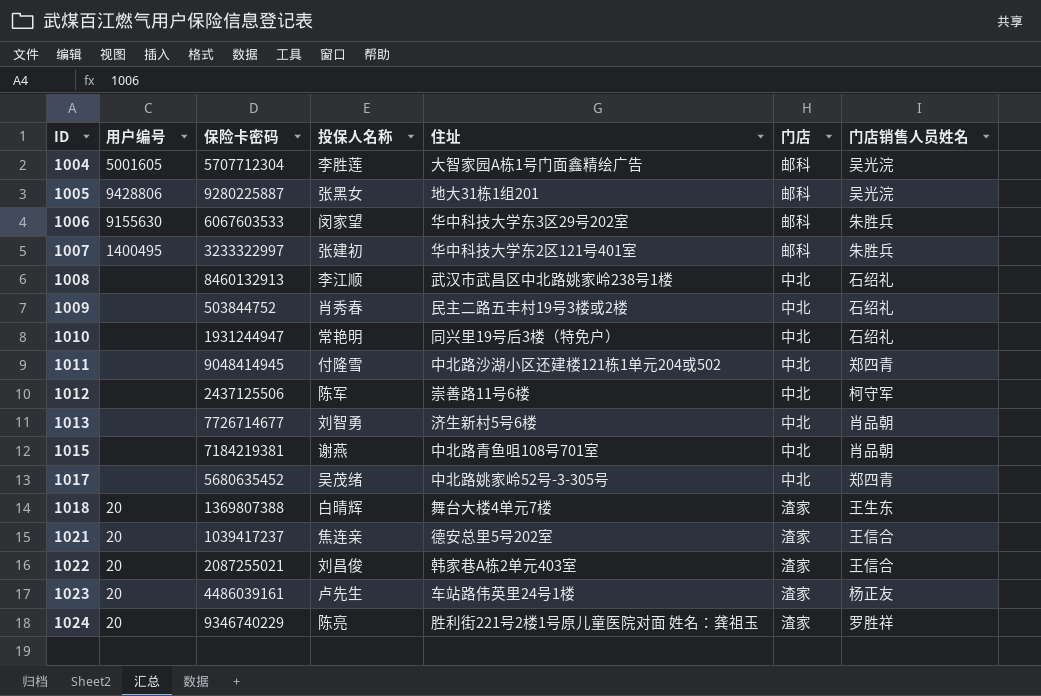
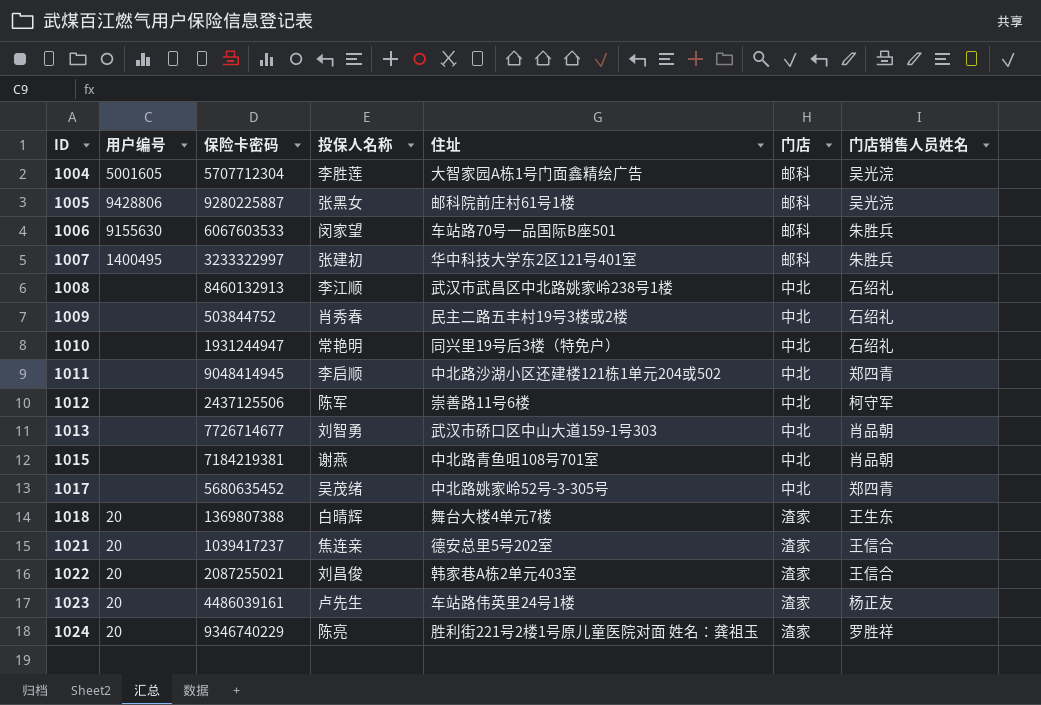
1005 | 住址: 地大31栋1组201 -> 邮科院前庄村61号1楼
1006 | 住址: 华中科技大学东3区29号202室 -> 车站路70号一品国际B座501
1011 | 投保人名称: 付隆雪 -> 李启顺
1013 | 住址: 济生新村5号6楼 -> 武汉市硚口区中山大道159-1号303

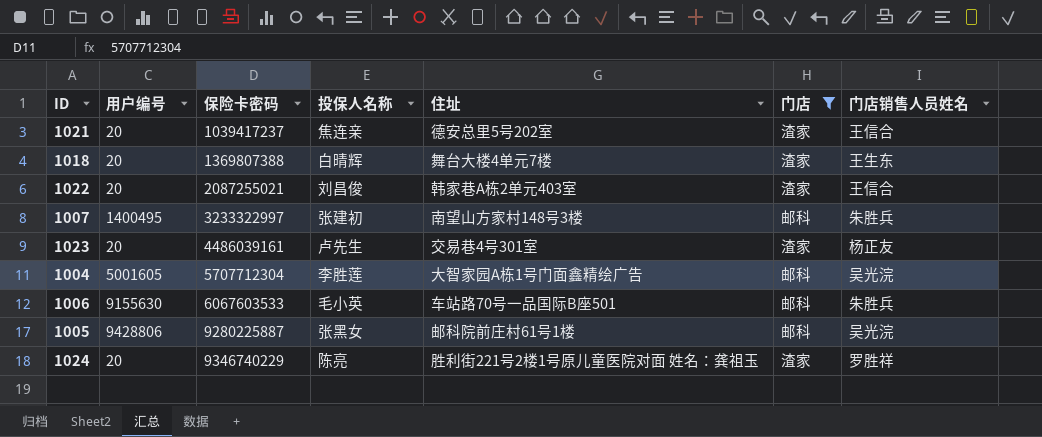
filter: none -> 门店 != 中北
row order: ID ascending -> 保险卡密码 ascending
1007 | 住址: 华中科技大学东2区121号401室 -> 南望山方家村148号3楼
1023 | 住址: 车站路伟英里24号1楼 -> 交易巷4号301室
1006 | 投保人名称: 闵家望 -> 毛小英

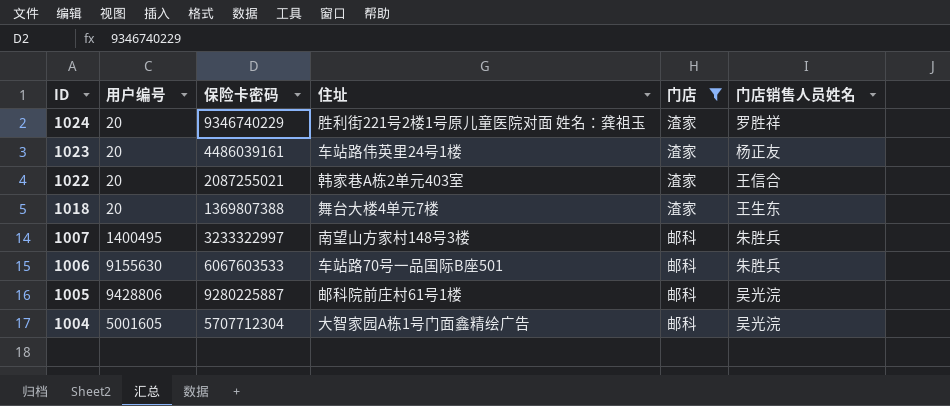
row order: 保险卡密码 ascending -> ID descending
column 投保人名称 | position: 4 -> none
row 1021: 20 | 1039417237 | 焦连亲 | 德安总里5号202室 | 渣家 | 王信合 -> none
1023 | 住址: 交易巷4号301室 -> 车站路伟英里24号1楼

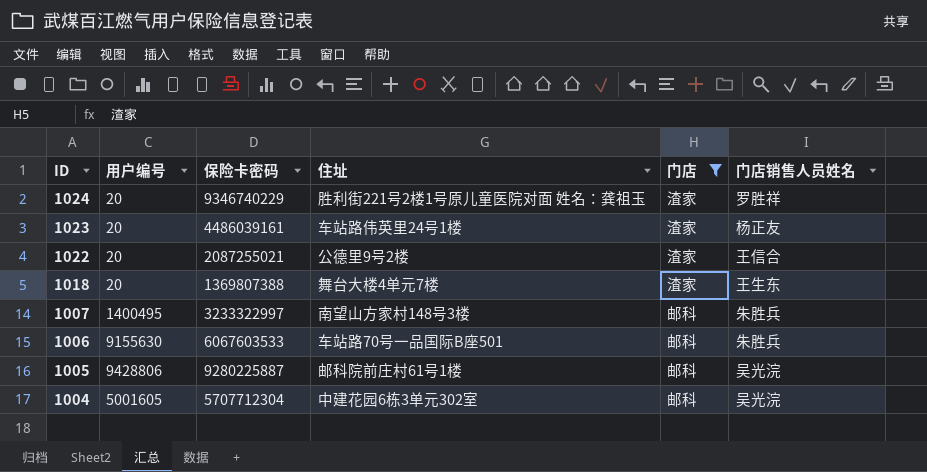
1022 | 住址: 韩家巷A栋2单元403室 -> 公德里9号2楼
1004 | 住址: 大智家园A栋1号门面鑫精绘广告 -> 中建花园6栋3单元302室

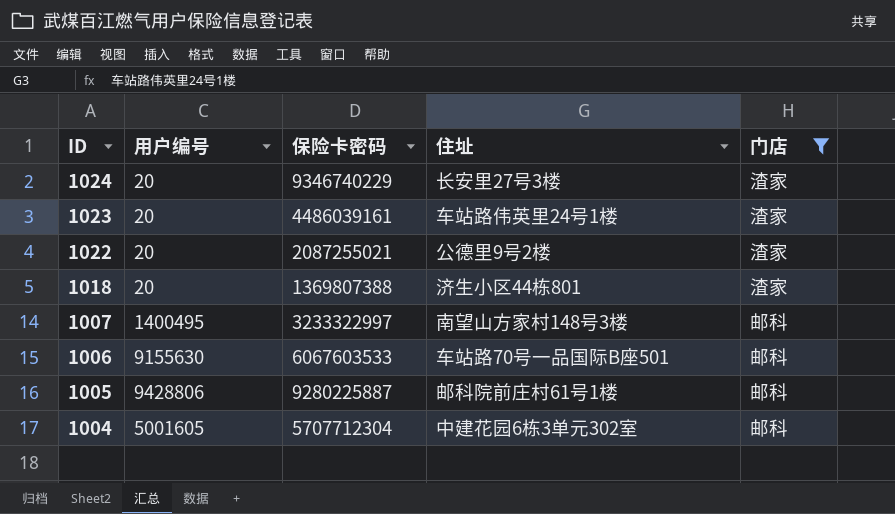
column 门店销售人员姓名 | position: 6 -> none
1024 | 住址: 胜利街221号2楼1号原儿童医院对面 姓名：龚祖玉 -> 长安里27号3楼
1018 | 住址: 舞台大楼4单元7楼 -> 济生小区44栋801

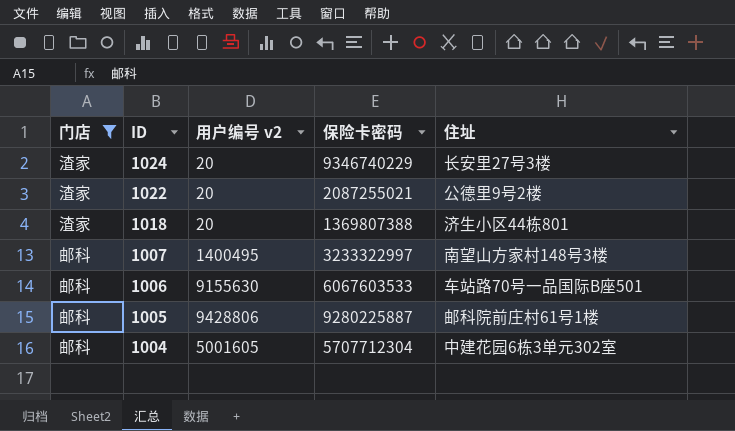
column 门店 | position: 5 -> 1
column name: 用户编号 -> 用户编号 v2
row 1023: 20 | 4486039161 | 车站路伟英里24号1楼 | 渣家 -> none

